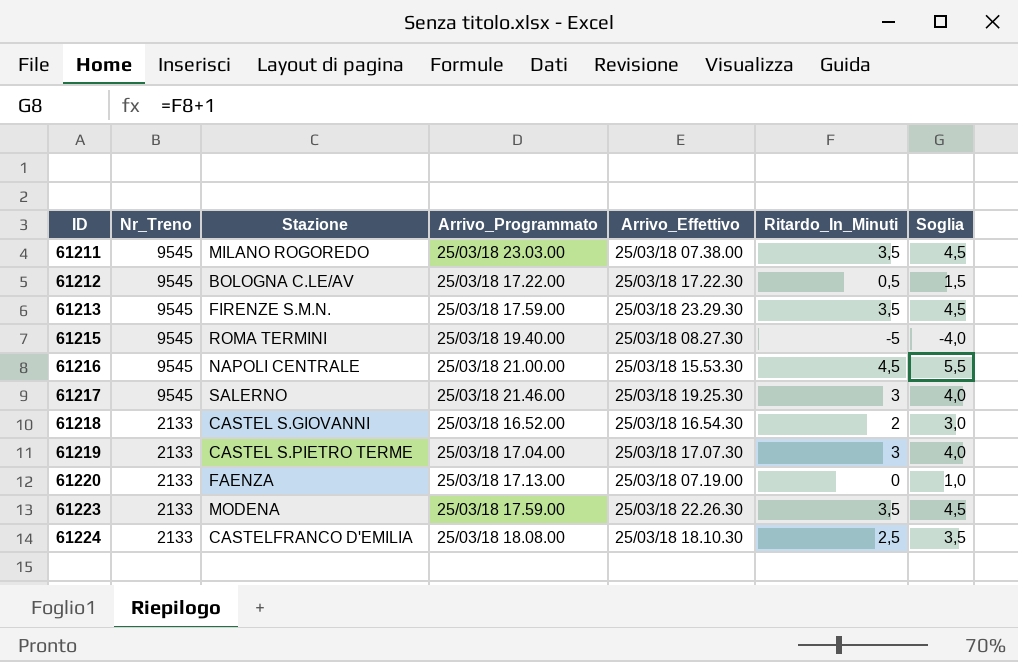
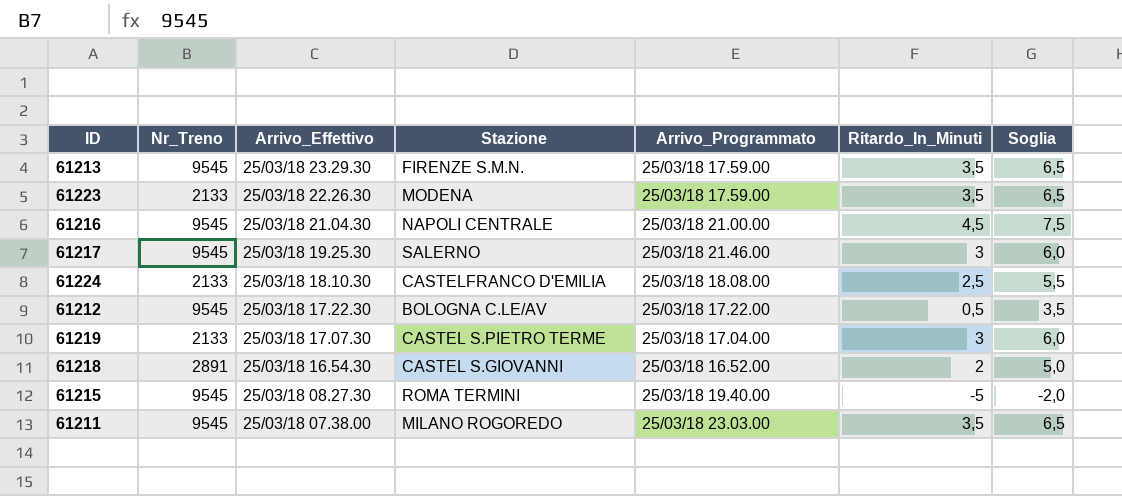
row order: ID ascending -> Arrivo_Effettivo descending
column Arrivo_Effettivo | position: 5 -> 3
column Soglia | formula: [Ritardo_In_Minuti] + 1 -> [Ritardo_In_Minuti] + 3
row 61220: 2133 | FAENZA | 25/03/18 17.13.00 | 25/03/18 07.19.00 | 0 | 1,0 -> none
61216 | Arrivo_Effettivo: 25/03/18 15.53.30 -> 25/03/18 21.04.30
61218 | Nr_Treno: 2133 -> 2891

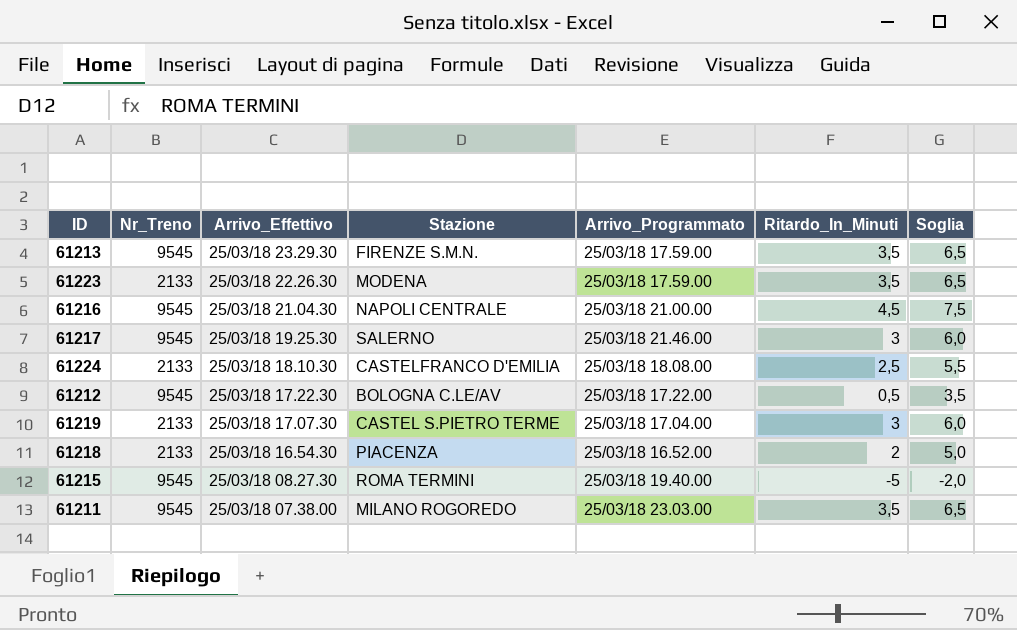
61218 | Nr_Treno: 2891 -> 2133
61218 | Stazione: CASTEL S.GIOVANNI -> PIACENZA

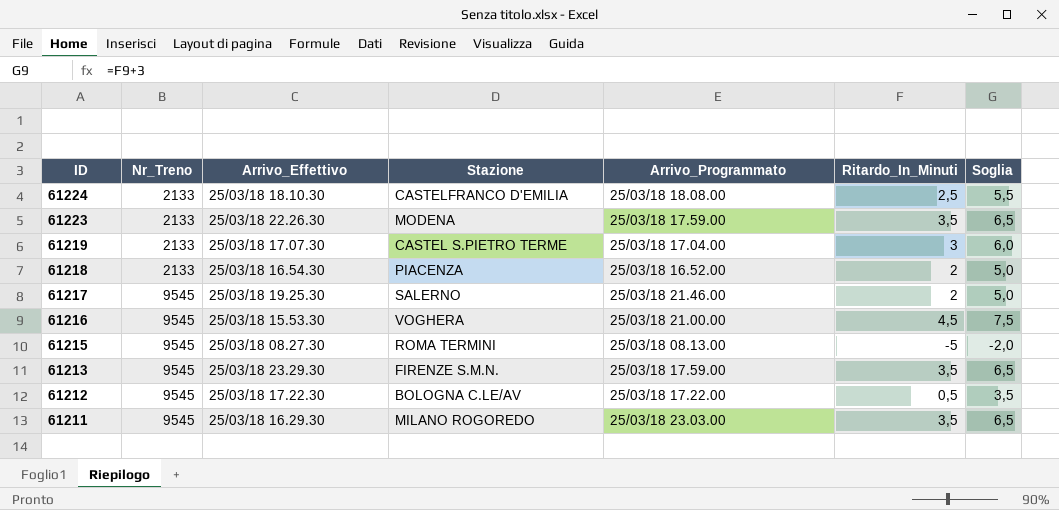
row order: Arrivo_Effettivo descending -> ID descending
61217 | Ritardo_In_Minuti: 3 -> 2
61217 | Soglia: 6,0 -> 5,0
61216 | Arrivo_Effettivo: 25/03/18 21.04.30 -> 25/03/18 15.53.30
61216 | Stazione: NAPOLI CENTRALE -> VOGHERA
61215 | Arrivo_Programmato: 25/03/18 19.40.00 -> 25/03/18 08.13.00
61211 | Arrivo_Effettivo: 25/03/18 07.38.00 -> 25/03/18 16.29.30

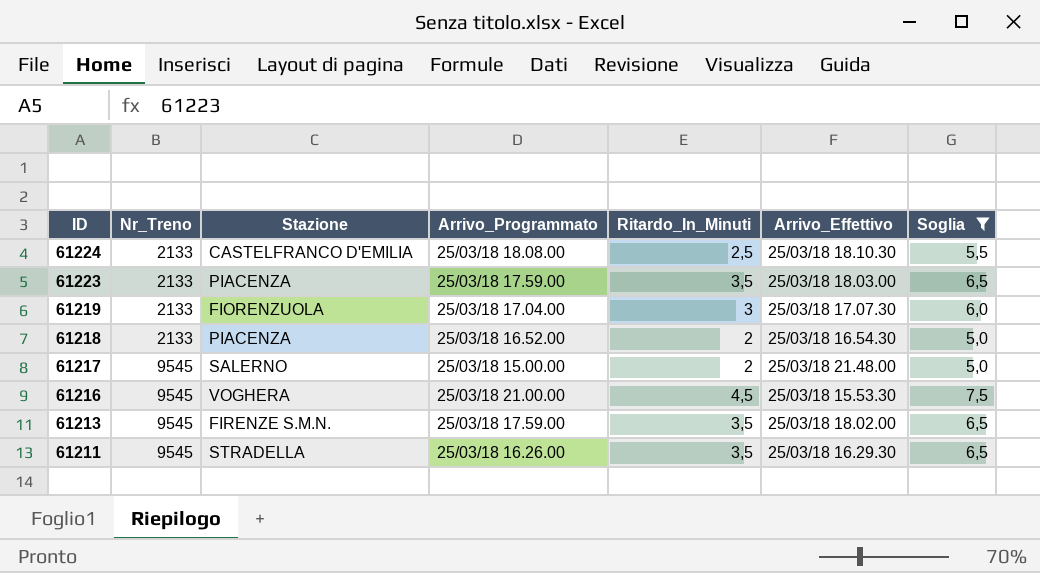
filter: none -> Soglia >= 5,0
column Arrivo_Effettivo | position: 3 -> 6
61223 | Stazione: MODENA -> PIACENZA
61223 | Arrivo_Effettivo: 25/03/18 22.26.30 -> 25/03/18 18.03.00
61219 | Stazione: CASTEL S.PIETRO TERME -> FIORENZUOLA
61217 | Arrivo_Programmato: 25/03/18 21.46.00 -> 25/03/18 15.00.00
61217 | Arrivo_Effettivo: 25/03/18 19.25.30 -> 25/03/18 21.48.00
61213 | Arrivo_Effettivo: 25/03/18 23.29.30 -> 25/03/18 18.02.00
61211 | Stazione: MILANO ROGOREDO -> STRADELLA
61211 | Arrivo_Programmato: 25/03/18 23.03.00 -> 25/03/18 16.26.00

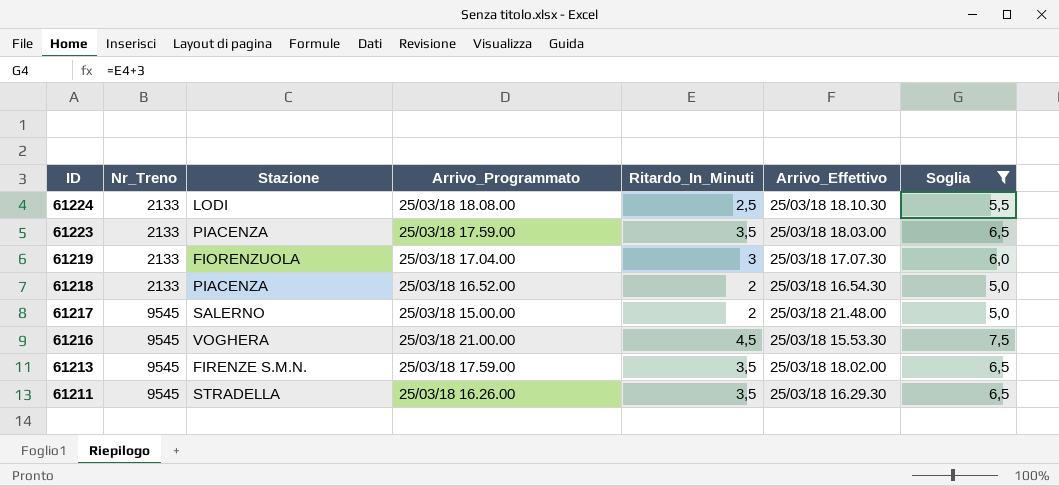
61224 | Stazione: CASTELFRANCO D'EMILIA -> LODI

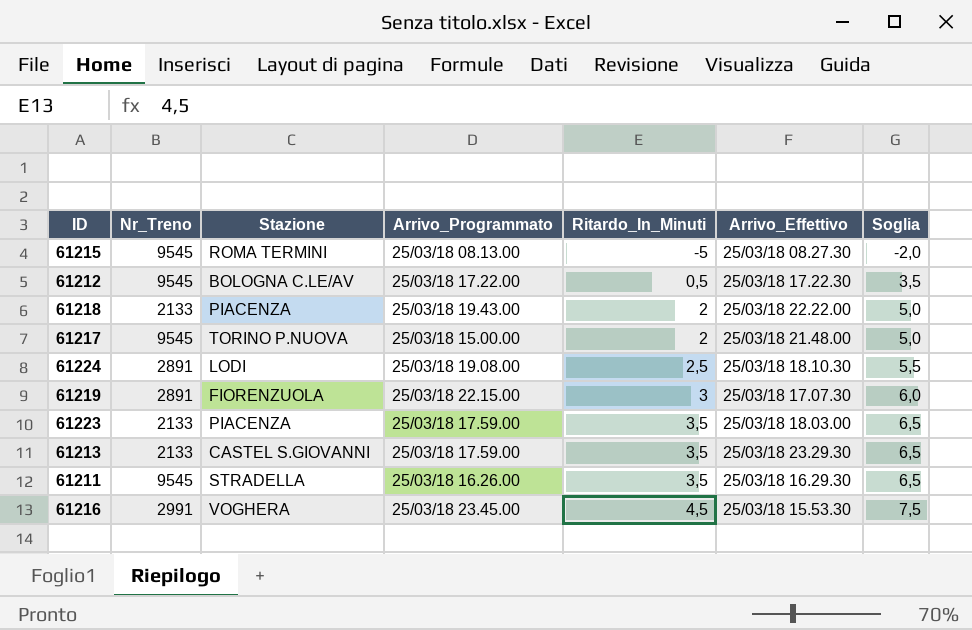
filter: Soglia >= 5,0 -> none
row order: ID descending -> Ritardo_In_Minuti ascending
61218 | Arrivo_Programmato: 25/03/18 16.52.00 -> 25/03/18 19.43.00
61218 | Arrivo_Effettivo: 25/03/18 16.54.30 -> 25/03/18 22.22.00
61217 | Stazione: SALERNO -> TORINO P.NUOVA
61224 | Nr_Treno: 2133 -> 2891
61224 | Arrivo_Programmato: 25/03/18 18.08.00 -> 25/03/18 19.08.00
61219 | Nr_Treno: 2133 -> 2891
61219 | Arrivo_Programmato: 25/03/18 17.04.00 -> 25/03/18 22.15.00
61213 | Nr_Treno: 9545 -> 2133
61213 | Stazione: FIRENZE S.M.N. -> CASTEL S.GIOVANNI
61213 | Arrivo_Effettivo: 25/03/18 18.02.00 -> 25/03/18 23.29.30
61216 | Nr_Treno: 9545 -> 2991
61216 | Arrivo_Programmato: 25/03/18 21.00.00 -> 25/03/18 23.45.00

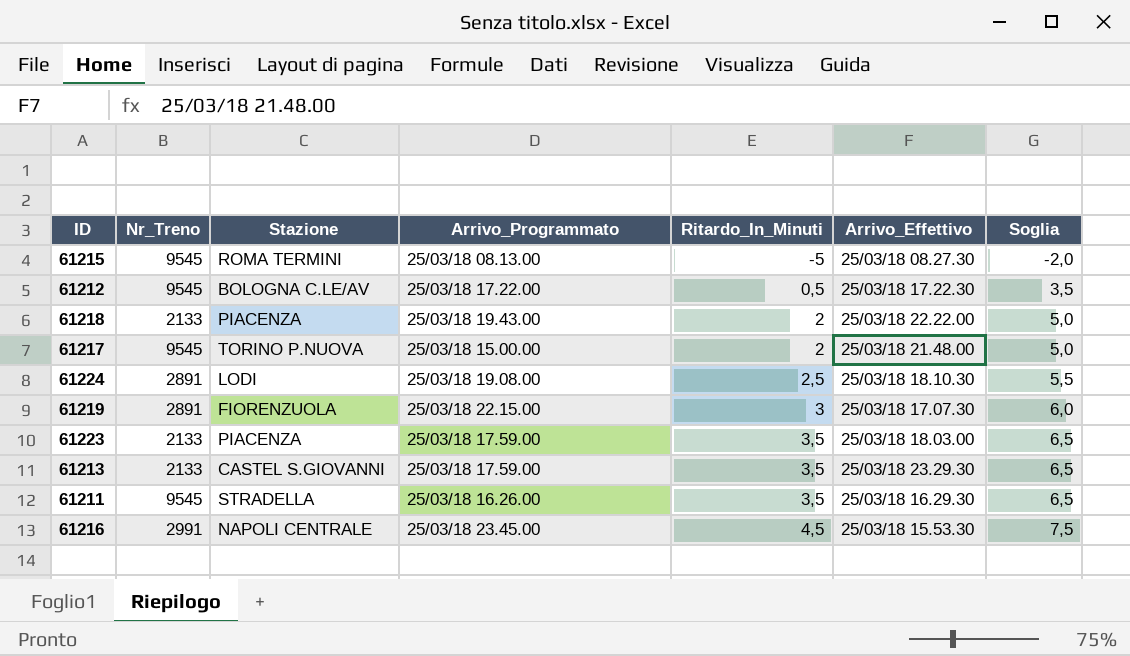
61216 | Stazione: VOGHERA -> NAPOLI CENTRALE

